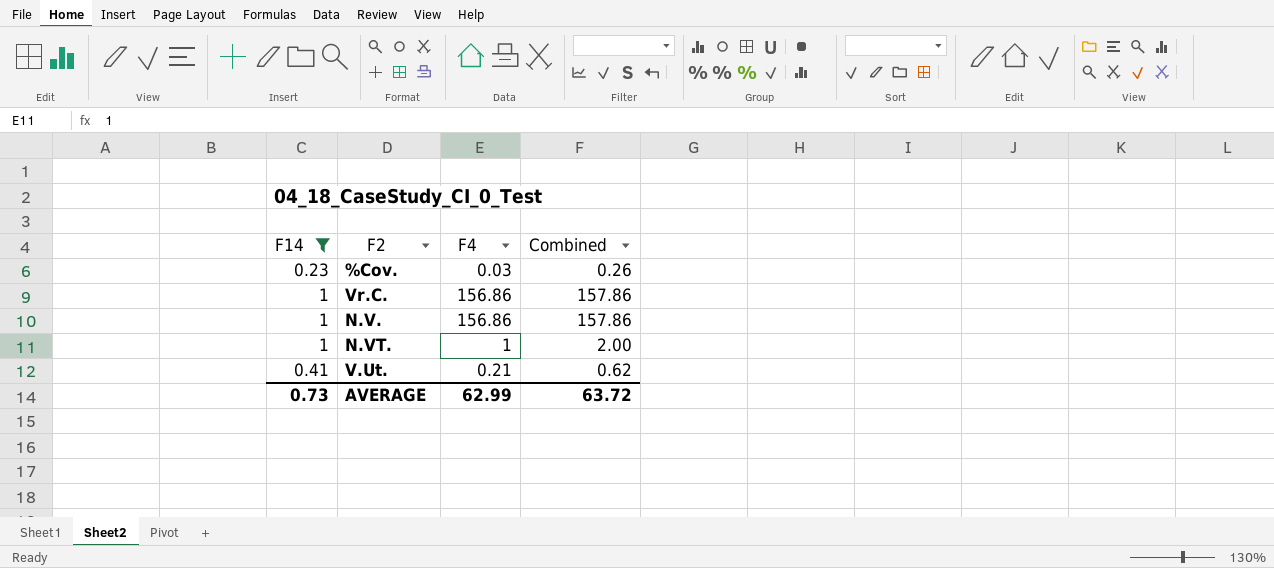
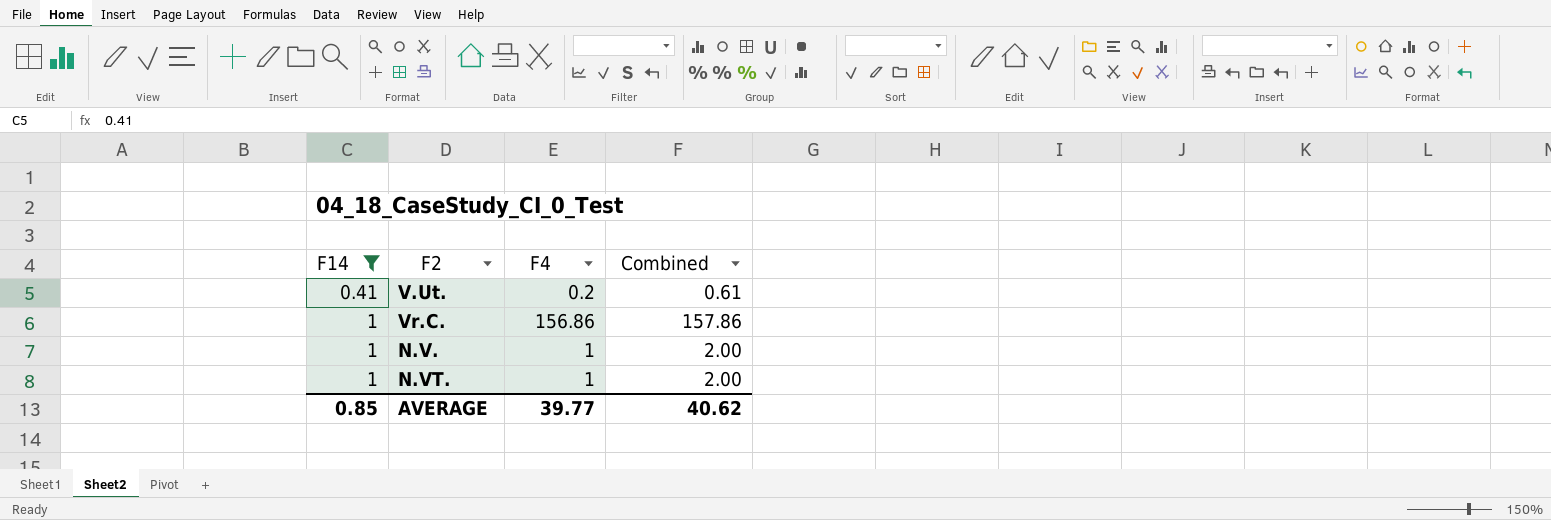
row order: none -> F14 ascending
row %Cov.: 0.23 | 0.03 | 0.26 -> none
V.Ut. | F4: 0.21 -> 0.2
V.Ut. | Combined: 0.62 -> 0.61
N.V. | F4: 156.86 -> 1
N.V. | Combined: 157.86 -> 2.00
AVERAGE | F14: 0.73 -> 0.85
AVERAGE | F4: 62.99 -> 39.77
AVERAGE | Combined: 63.72 -> 40.62

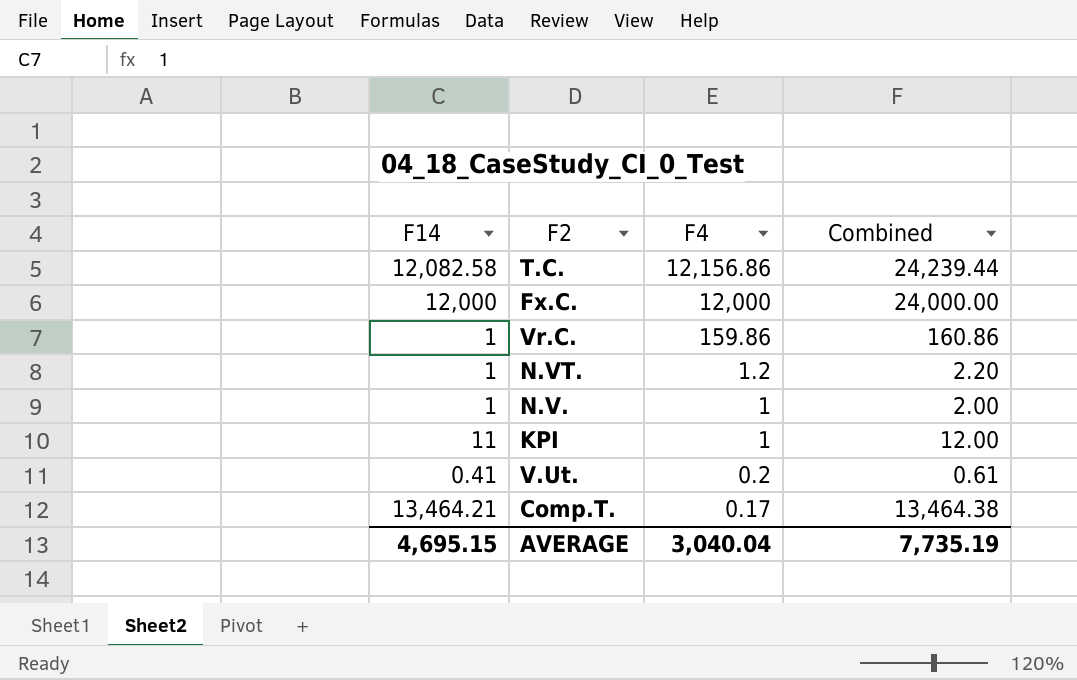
filter: F14 <= 1 -> none
row order: F14 ascending -> F4 descending
Vr.C. | F4: 156.86 -> 159.86
Vr.C. | Combined: 157.86 -> 160.86
N.VT. | F4: 1 -> 1.2
N.VT. | Combined: 2.00 -> 2.20
AVERAGE | F14: 0.85 -> 4,695.15
AVERAGE | F4: 39.77 -> 3,040.04
AVERAGE | Combined: 40.62 -> 7,735.19

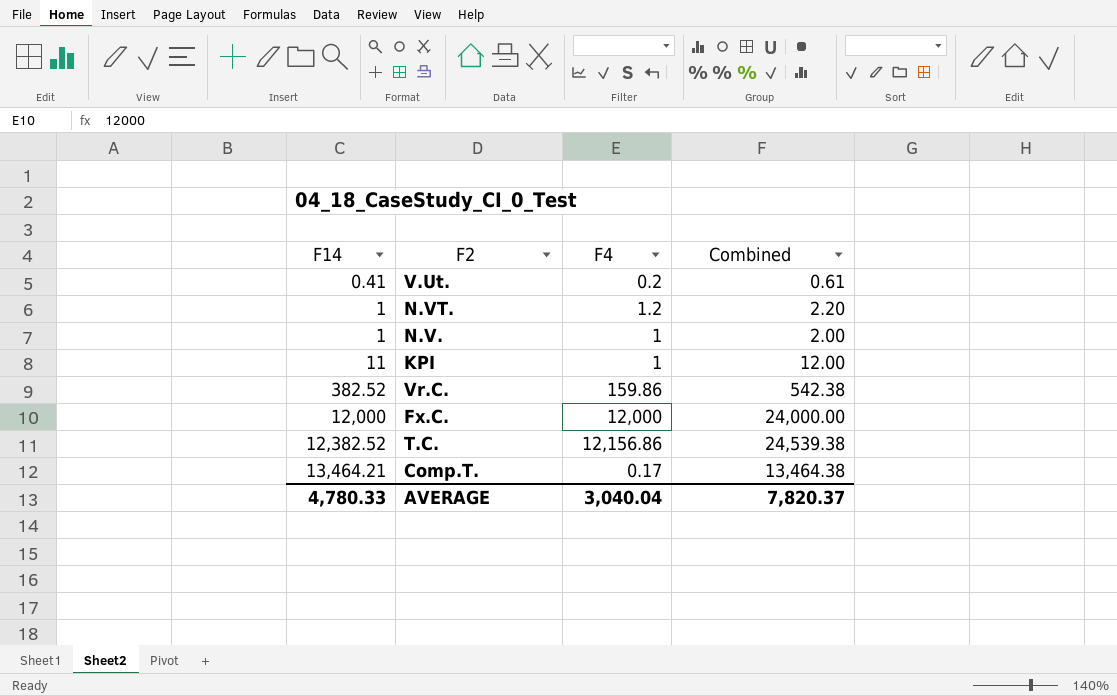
row order: F4 descending -> F14 ascending
Vr.C. | F14: 1 -> 382.52
Vr.C. | Combined: 160.86 -> 542.38
T.C. | F14: 12,082.58 -> 12,382.52
T.C. | Combined: 24,239.44 -> 24,539.38
AVERAGE | F14: 4,695.15 -> 4,780.33
AVERAGE | Combined: 7,735.19 -> 7,820.37

